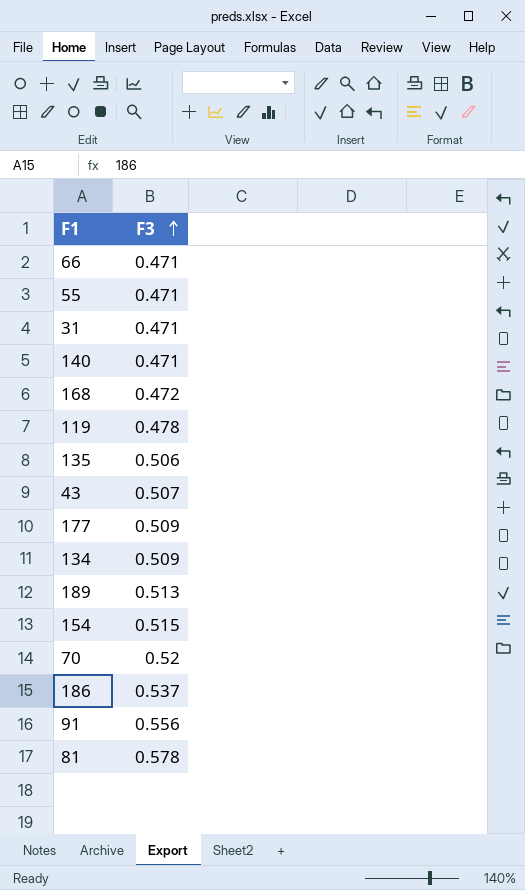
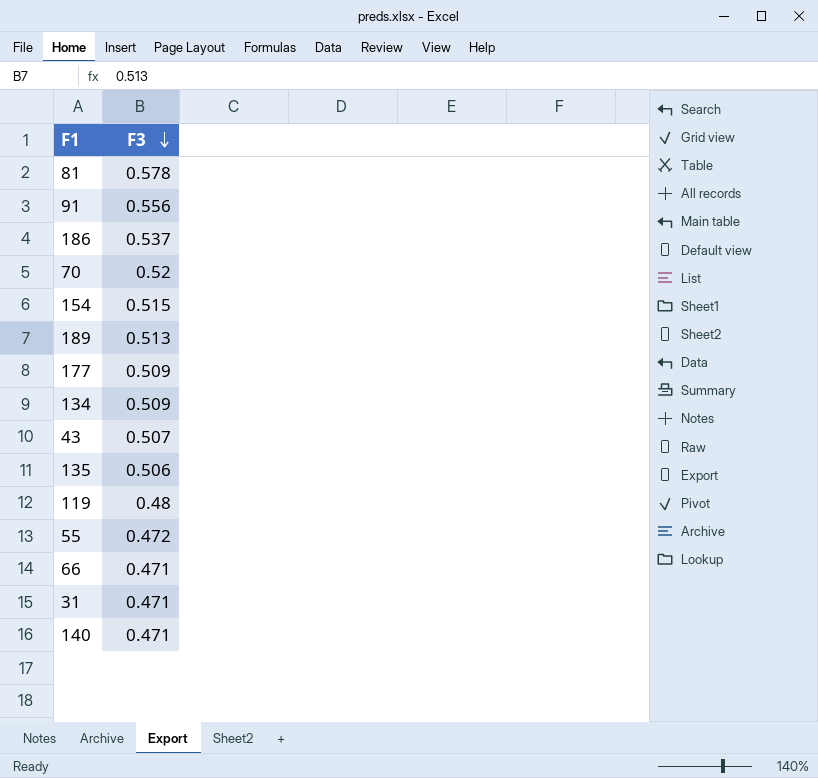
row order: F3 ascending -> F3 descending
row 168: 0.472 -> none
119 | F3: 0.478 -> 0.48
55 | F3: 0.471 -> 0.472

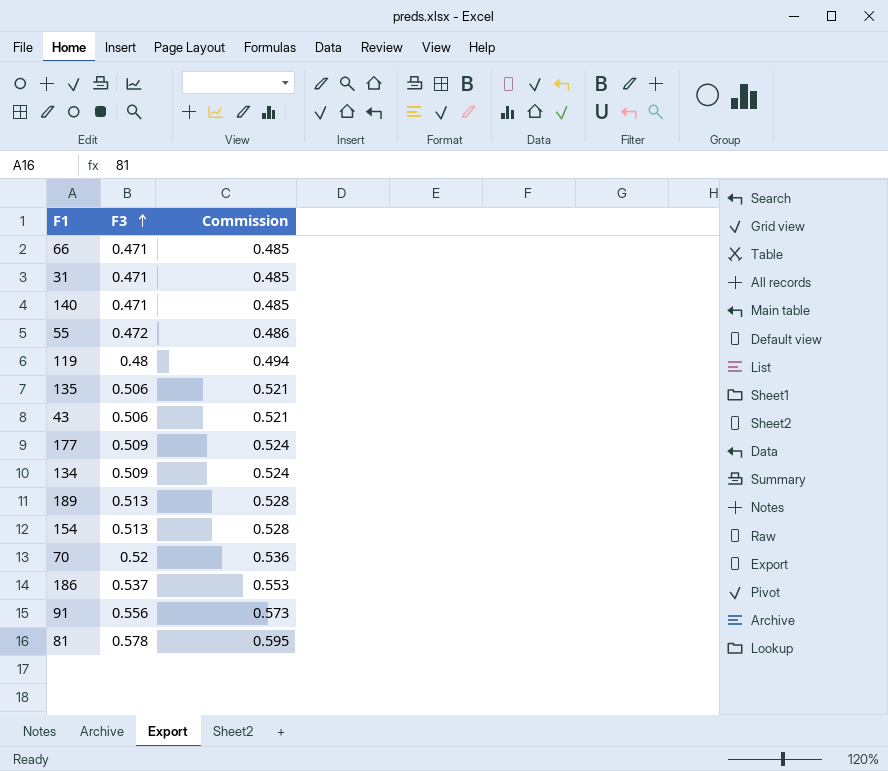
row order: F3 descending -> F3 ascending
column Commission | formula: none -> [F3] * 1.03
43 | F3: 0.507 -> 0.506
154 | F3: 0.515 -> 0.513

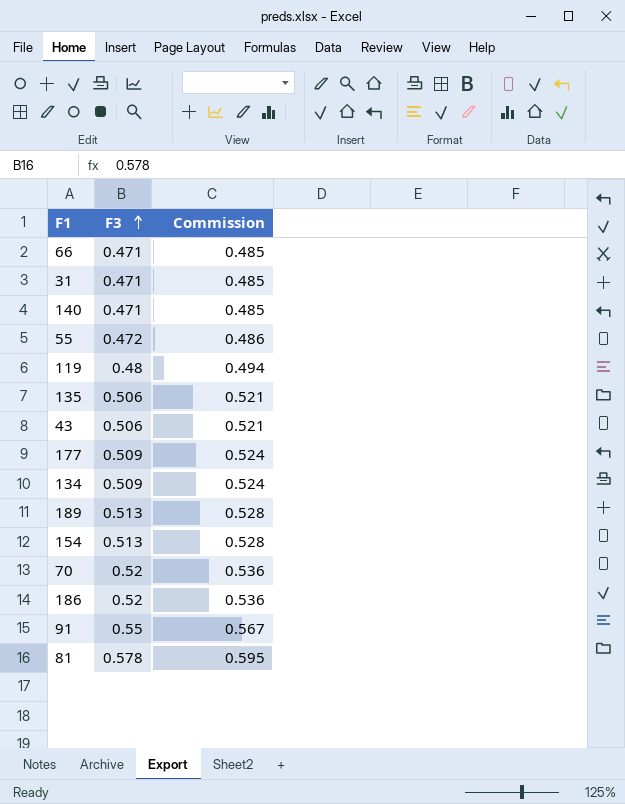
186 | F3: 0.537 -> 0.52
186 | Commission: 0.553 -> 0.536
91 | F3: 0.556 -> 0.55
91 | Commission: 0.573 -> 0.567

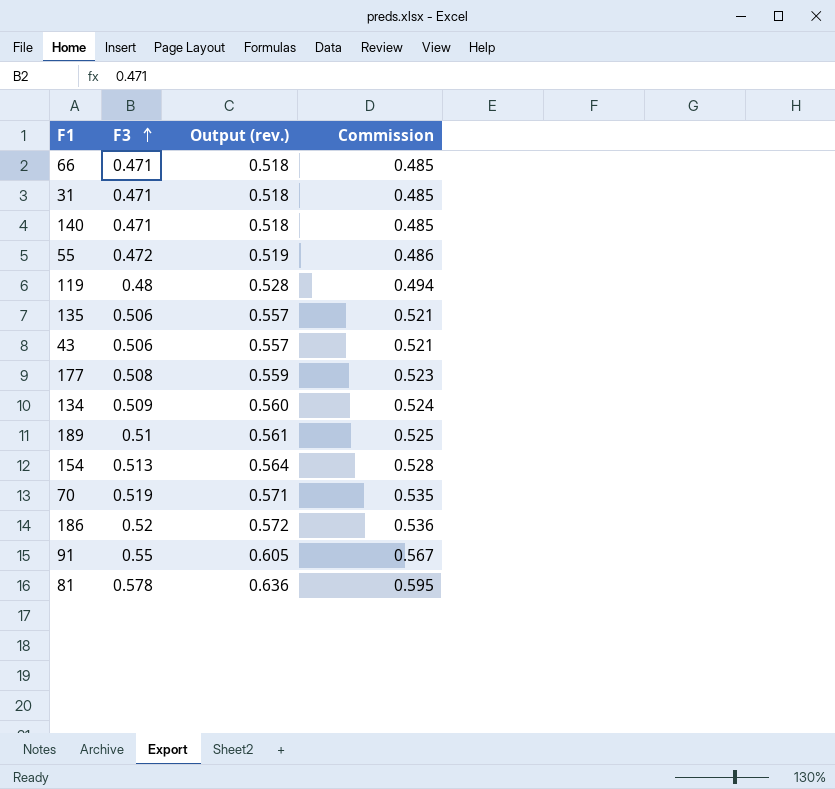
column Output (rev.) | formula: none -> [F3] * 1.1
177 | F3: 0.509 -> 0.508
177 | Commission: 0.524 -> 0.523
189 | F3: 0.513 -> 0.51
189 | Commission: 0.528 -> 0.525
70 | F3: 0.52 -> 0.519
70 | Commission: 0.536 -> 0.535

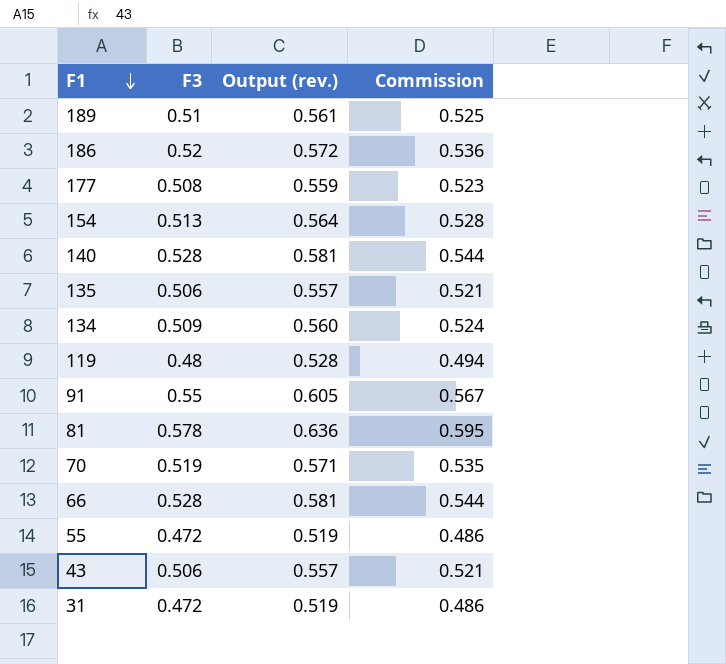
row order: F3 ascending -> F1 descending
140 | F3: 0.471 -> 0.528
140 | Output (rev.): 0.518 -> 0.581
140 | Commission: 0.485 -> 0.544
66 | F3: 0.471 -> 0.528
66 | Output (rev.): 0.518 -> 0.581
66 | Commission: 0.485 -> 0.544
31 | F3: 0.471 -> 0.472
31 | Output (rev.): 0.518 -> 0.519
31 | Commission: 0.485 -> 0.486

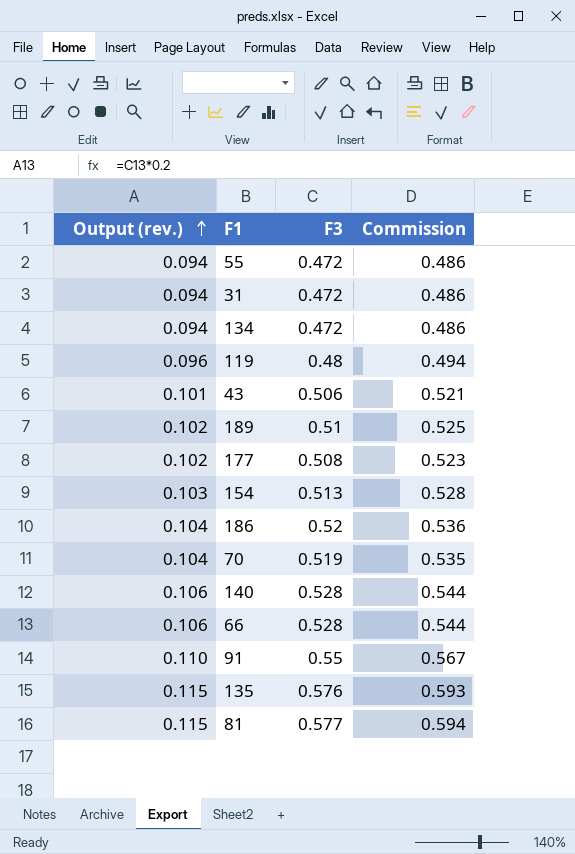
row order: F1 descending -> Output (rev.) ascending
column Output (rev.) | formula: [F3] * 1.1 -> [F3] * 0.2
column Output (rev.) | position: 3 -> 1
134 | F3: 0.509 -> 0.472
134 | Commission: 0.524 -> 0.486
135 | F3: 0.506 -> 0.576
135 | Commission: 0.521 -> 0.593
81 | F3: 0.578 -> 0.577
81 | Commission: 0.595 -> 0.594

